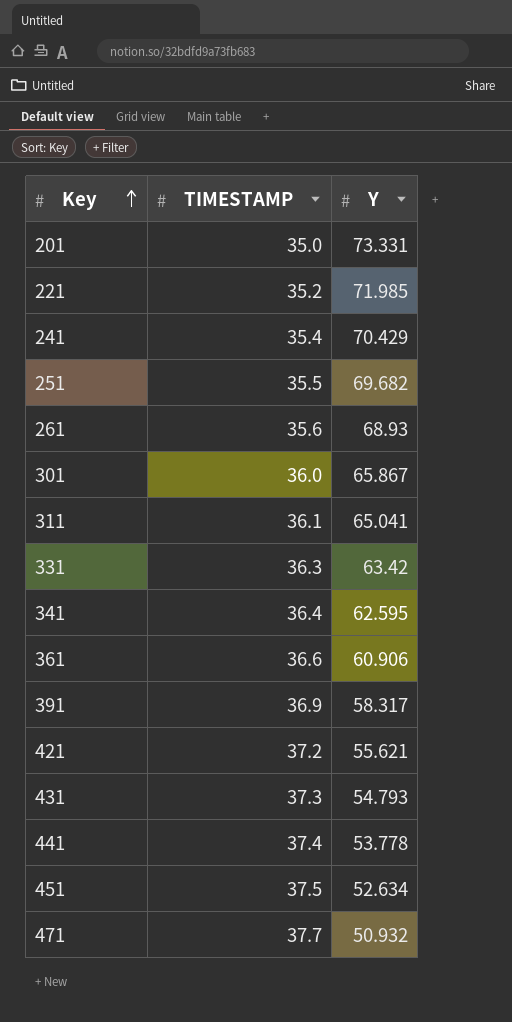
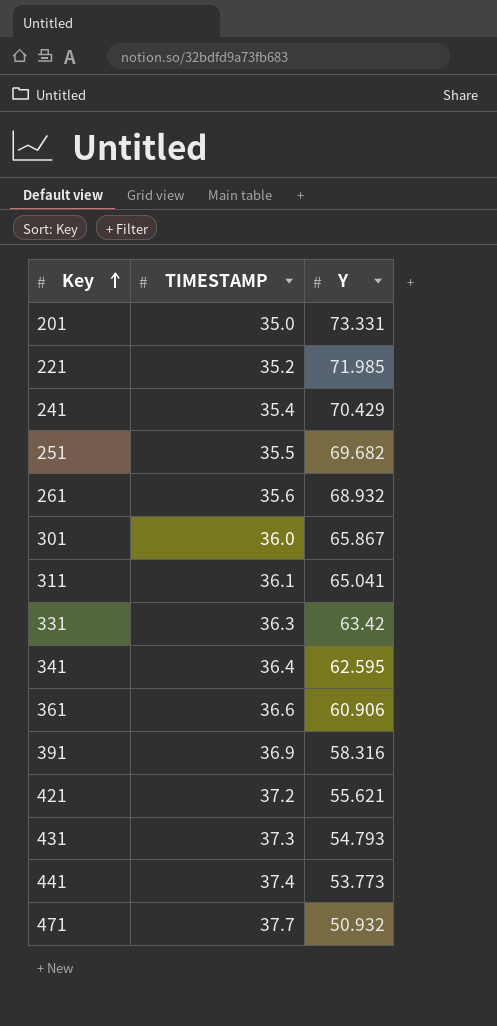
row 451: 37.5 | 52.634 -> none
261 | Y: 68.93 -> 68.932
391 | Y: 58.317 -> 58.316
441 | Y: 53.778 -> 53.773

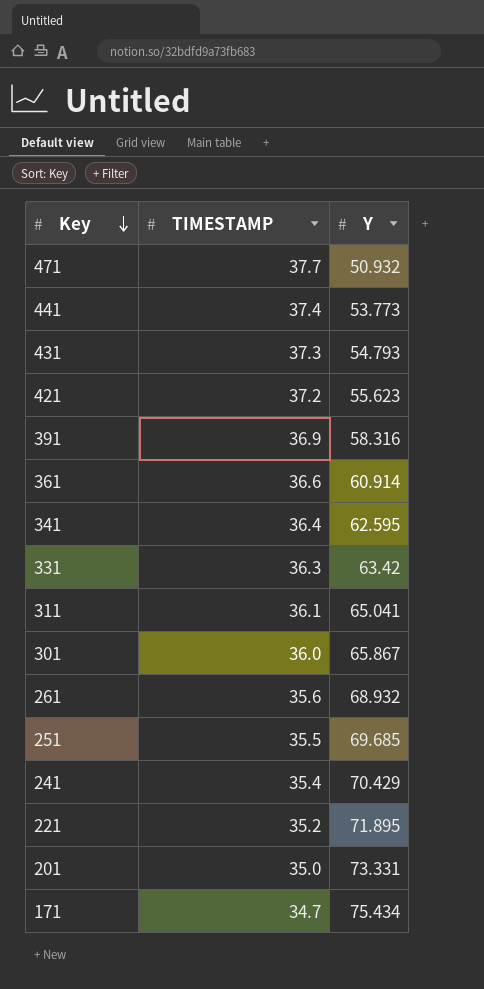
row order: Key ascending -> Key descending
421 | Y: 55.621 -> 55.623
361 | Y: 60.906 -> 60.914
251 | Y: 69.682 -> 69.685
221 | Y: 71.985 -> 71.895
row 171: none -> 34.7 | 75.434

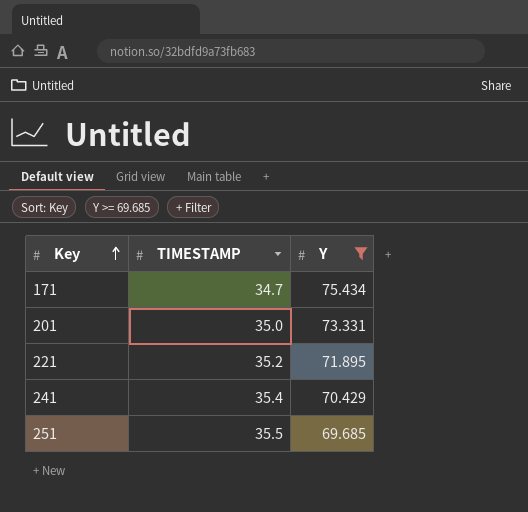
filter: none -> Y >= 69.685
row order: Key descending -> Key ascending

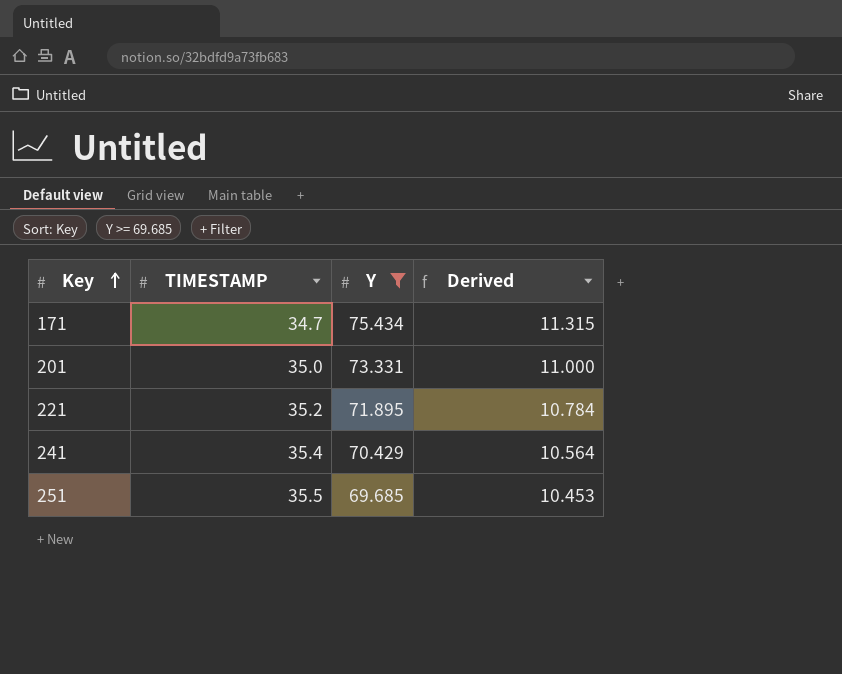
column Derived | formula: none -> [Y] * 0.15

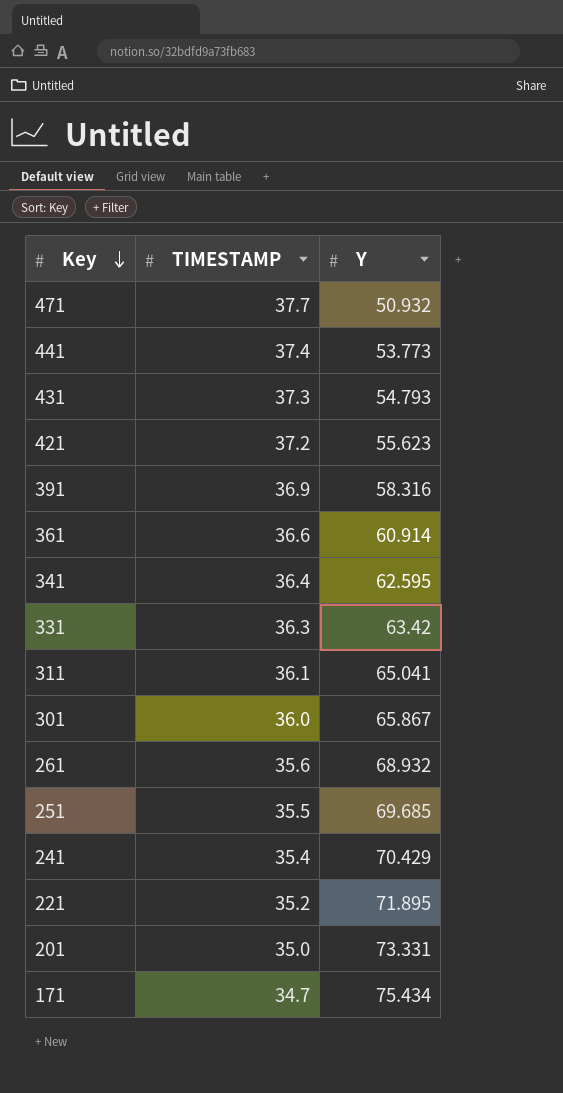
filter: Y >= 69.685 -> none
row order: Key ascending -> Key descending
column Derived | formula: [Y] * 0.15 -> none

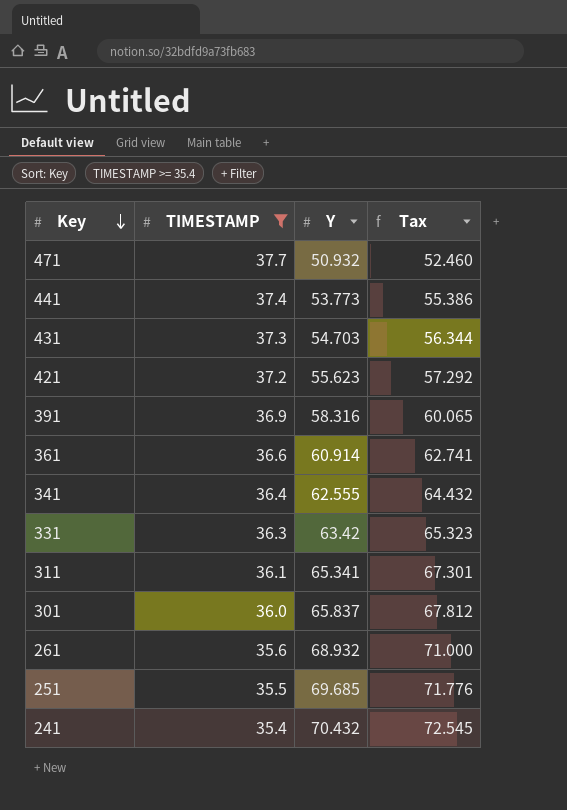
filter: none -> TIMESTAMP >= 35.4
column Tax | formula: none -> [Y] * 1.03
431 | Y: 54.793 -> 54.703
341 | Y: 62.595 -> 62.555
311 | Y: 65.041 -> 65.341
301 | Y: 65.867 -> 65.837
241 | Y: 70.429 -> 70.432

